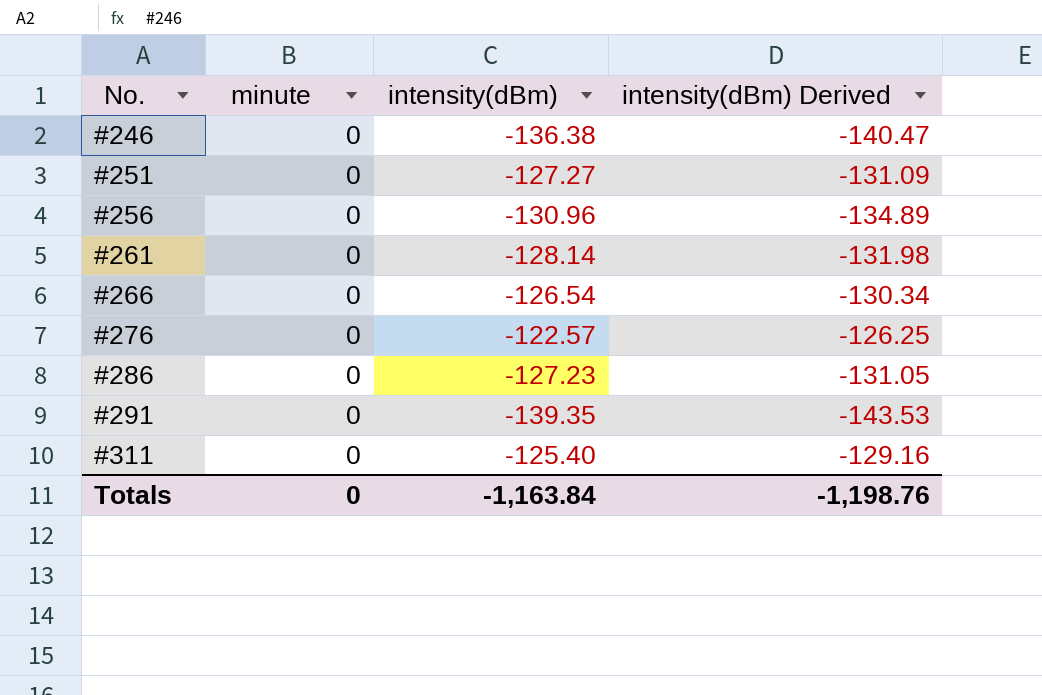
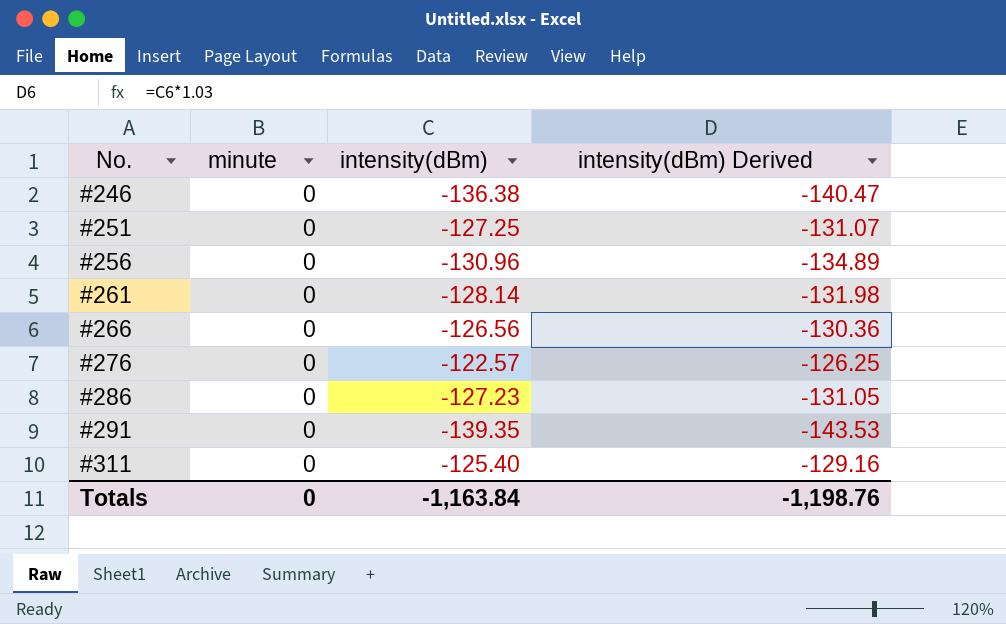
#251 | intensity(dBm): -127.27 -> -127.25
#251 | intensity(dBm) Derived: -131.09 -> -131.07
#266 | intensity(dBm): -126.54 -> -126.56
#266 | intensity(dBm) Derived: -130.34 -> -130.36

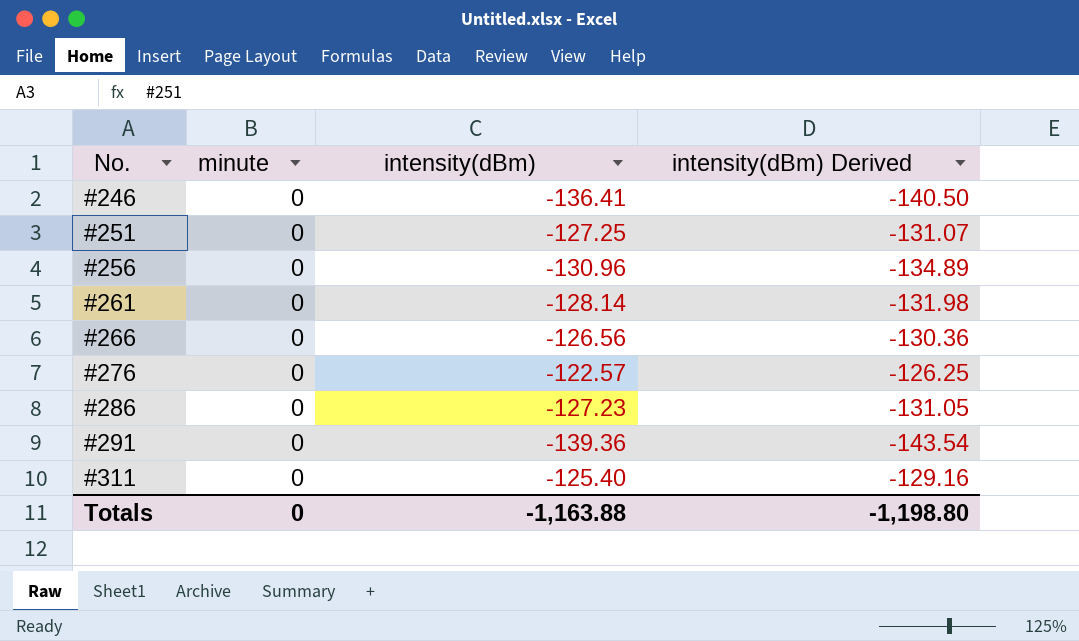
#246 | intensity(dBm): -136.38 -> -136.41
#246 | intensity(dBm) Derived: -140.47 -> -140.50
#291 | intensity(dBm): -139.35 -> -139.36
#291 | intensity(dBm) Derived: -143.53 -> -143.54
Totals | intensity(dBm): -1,163.84 -> -1,163.88
Totals | intensity(dBm) Derived: -1,198.76 -> -1,198.80

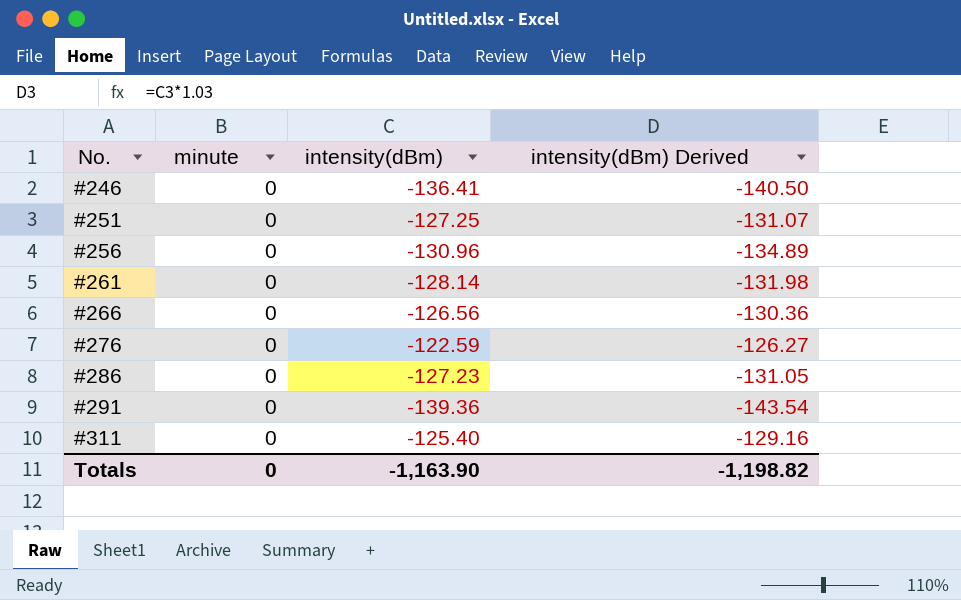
#276 | intensity(dBm): -122.57 -> -122.59
#276 | intensity(dBm) Derived: -126.25 -> -126.27
Totals | intensity(dBm): -1,163.88 -> -1,163.90
Totals | intensity(dBm) Derived: -1,198.80 -> -1,198.82

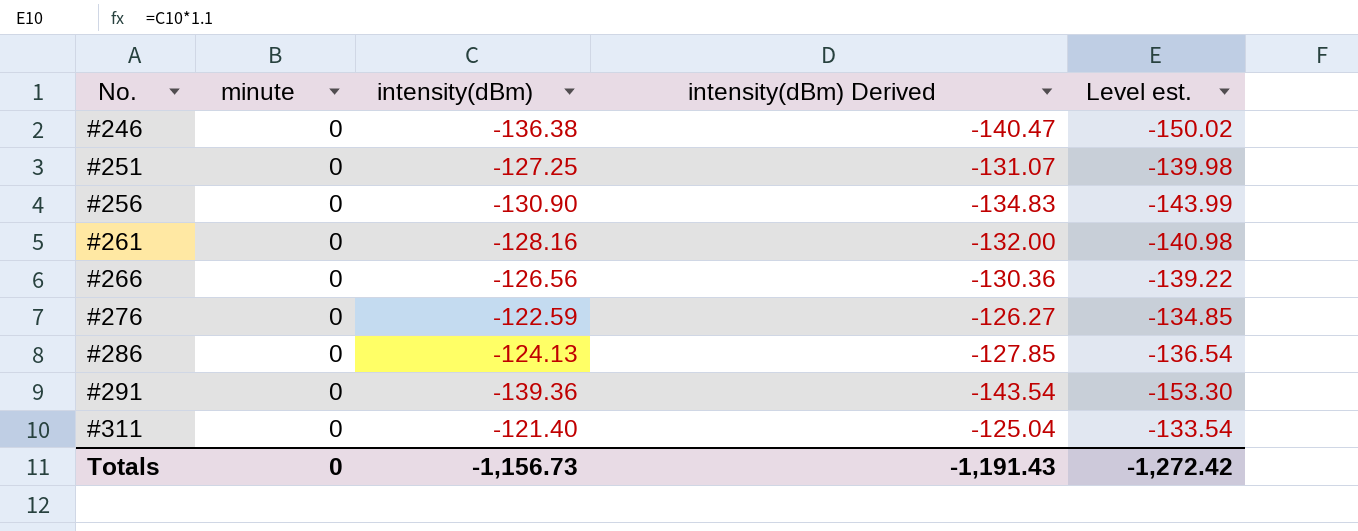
column Level est. | formula: none -> [intensity(dBm)] * 1.1
#246 | intensity(dBm): -136.41 -> -136.38
#246 | intensity(dBm) Derived: -140.50 -> -140.47
#256 | intensity(dBm): -130.96 -> -130.90
#256 | intensity(dBm) Derived: -134.89 -> -134.83
#261 | intensity(dBm): -128.14 -> -128.16
#261 | intensity(dBm) Derived: -131.98 -> -132.00
#286 | intensity(dBm): -127.23 -> -124.13
#286 | intensity(dBm) Derived: -131.05 -> -127.85
#311 | intensity(dBm): -125.40 -> -121.40
#311 | intensity(dBm) Derived: -129.16 -> -125.04
Totals | intensity(dBm): -1,163.90 -> -1,156.73
Totals | intensity(dBm) Derived: -1,198.82 -> -1,191.43

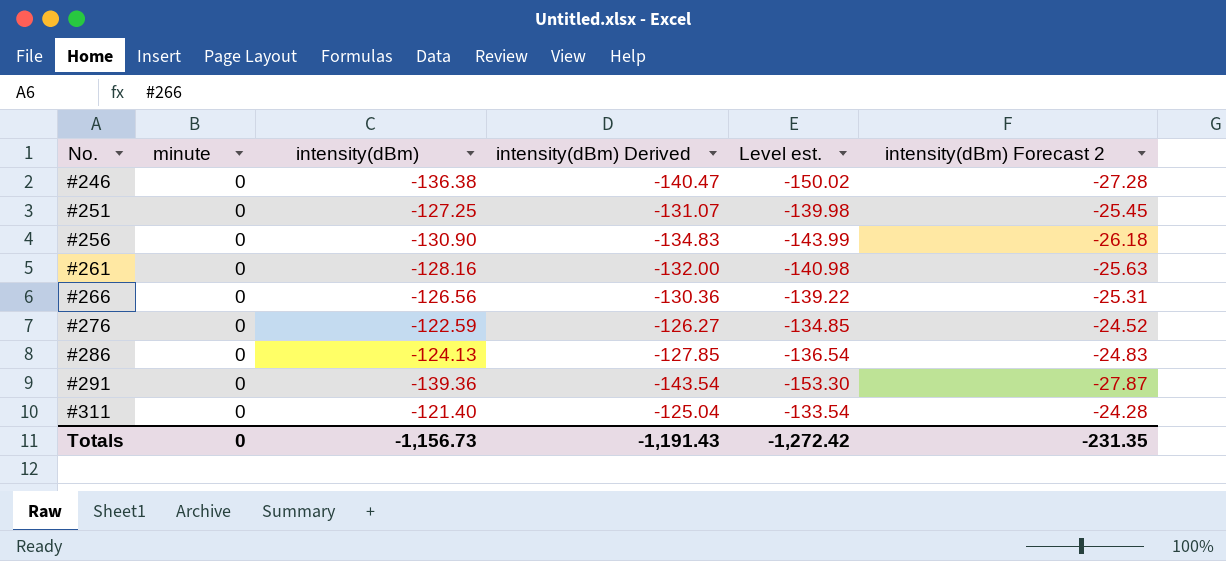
column intensity(dBm) Forecast 2 | formula: none -> [intensity(dBm)] * 0.2

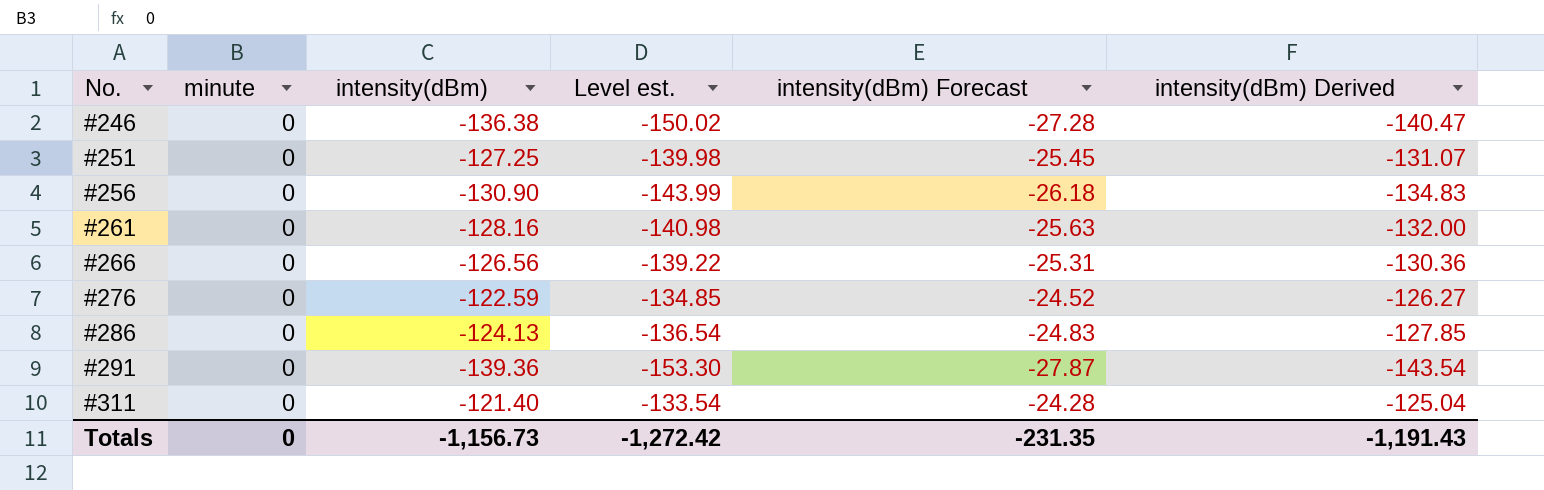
column name: intensity(dBm) Forecast 2 -> intensity(dBm) Forecast
column intensity(dBm) Derived | position: 4 -> 6

